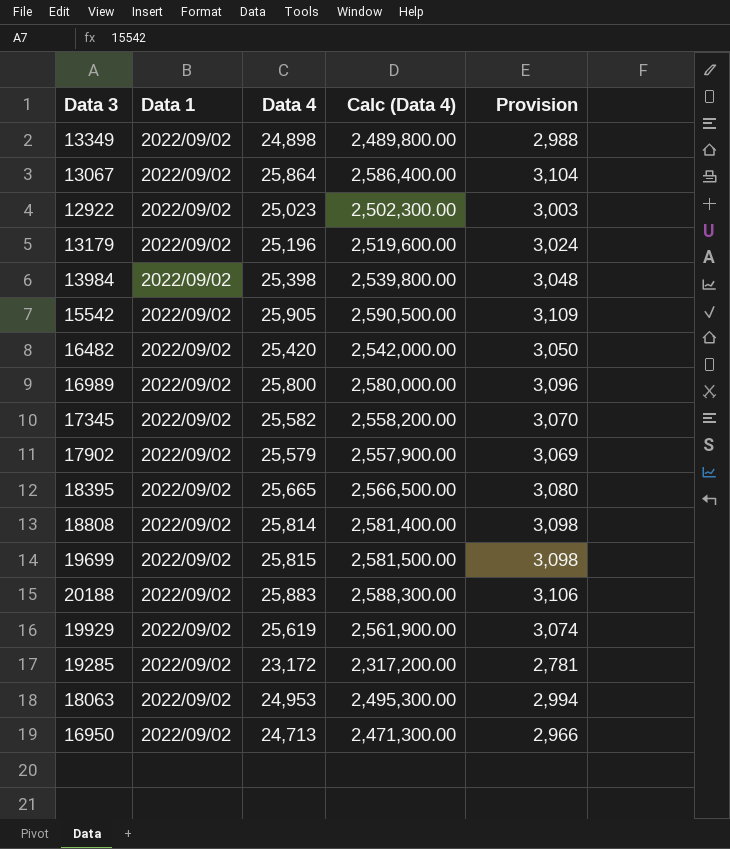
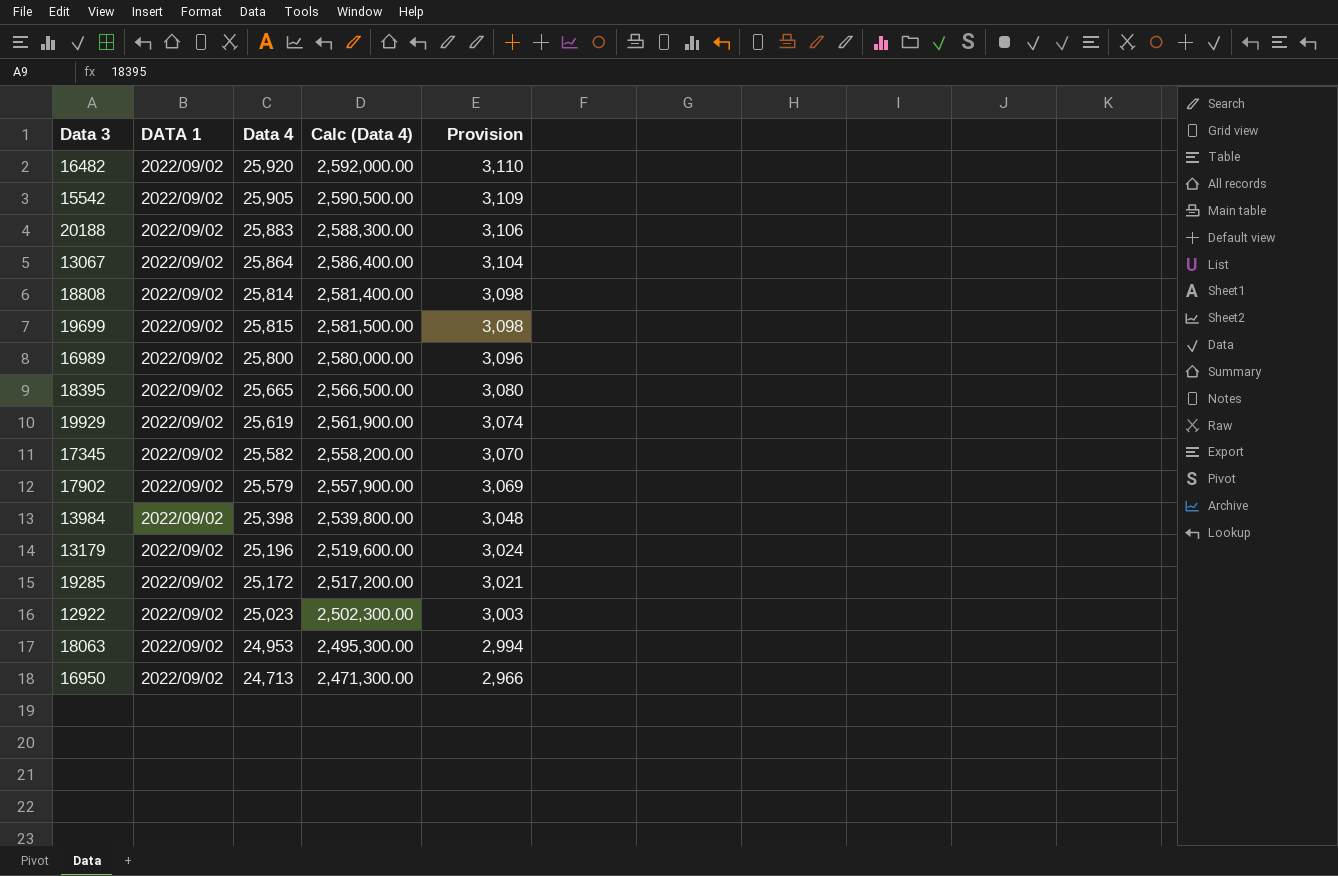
row order: none -> Provision descending
column name: Data 1 -> DATA 1
row 13349: 2022/09/02 | 24,898 | 2,489,800.00 | 2,988 -> none
16482 | Data 4: 25,420 -> 25,920
16482 | Calc (Data 4): 2,542,000.00 -> 2,592,000.00
16482 | Provision: 3,050 -> 3,110
19285 | Data 4: 23,172 -> 25,172
19285 | Calc (Data 4): 2,317,200.00 -> 2,517,200.00
19285 | Provision: 2,781 -> 3,021

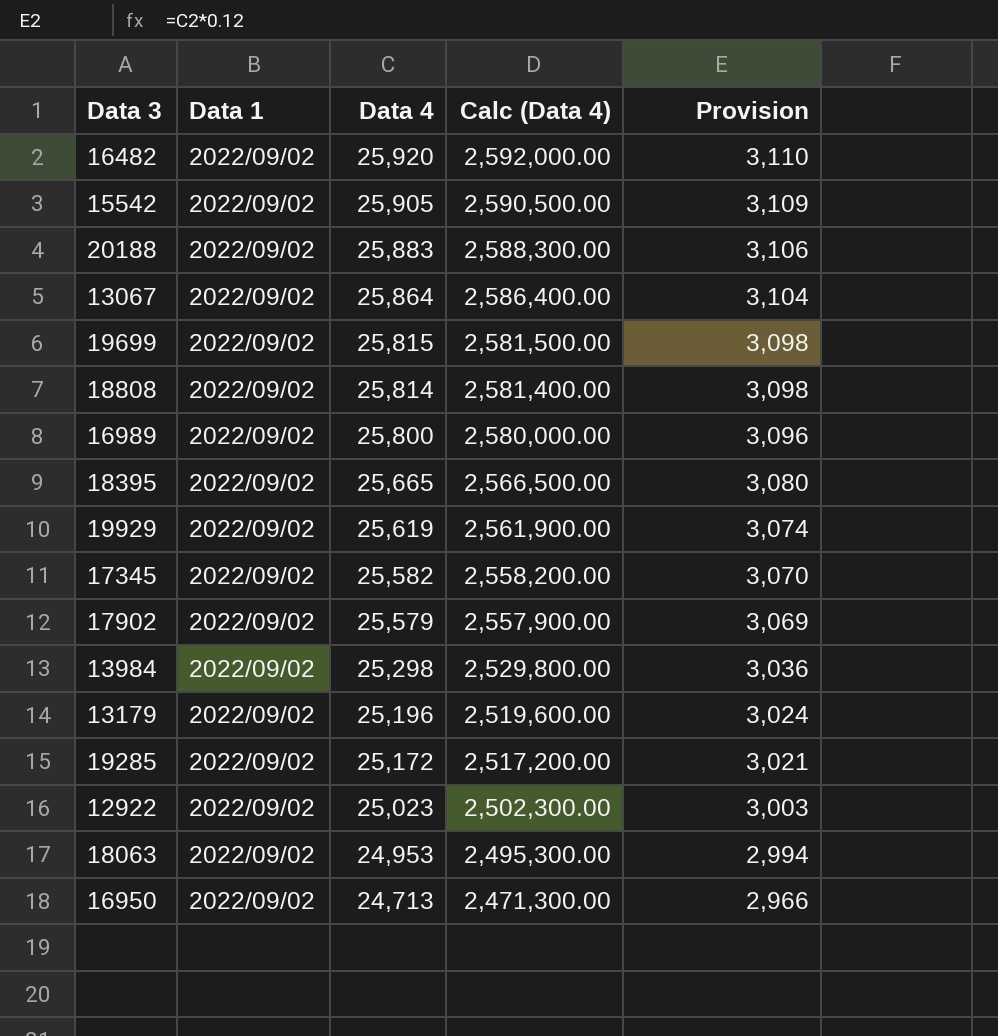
row order: Provision descending -> Data 4 descending
column name: DATA 1 -> Data 1
13984 | Data 4: 25,398 -> 25,298
13984 | Calc (Data 4): 2,539,800.00 -> 2,529,800.00
13984 | Provision: 3,048 -> 3,036

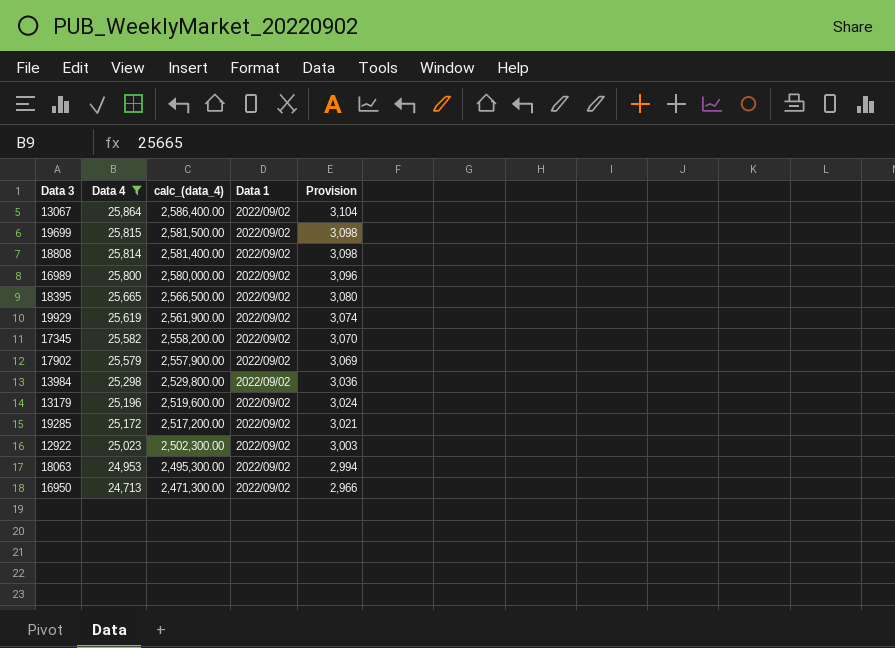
filter: none -> Data 4 <= 25,864
column name: Calc (Data 4) -> calc_(data_4)
column Data 1 | position: 2 -> 4

